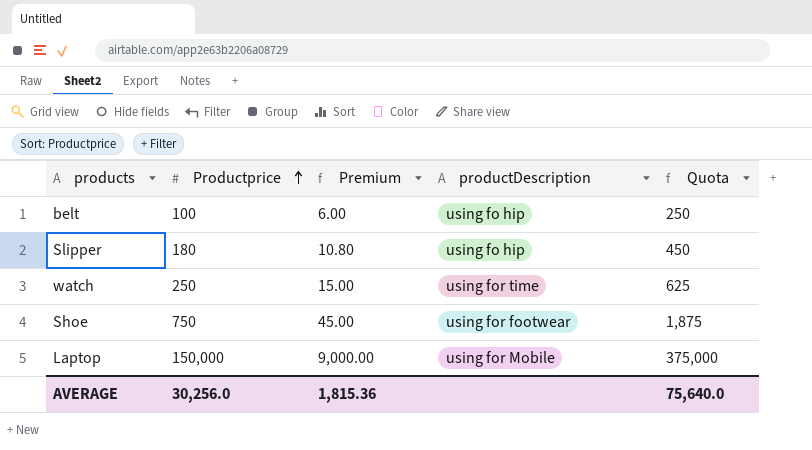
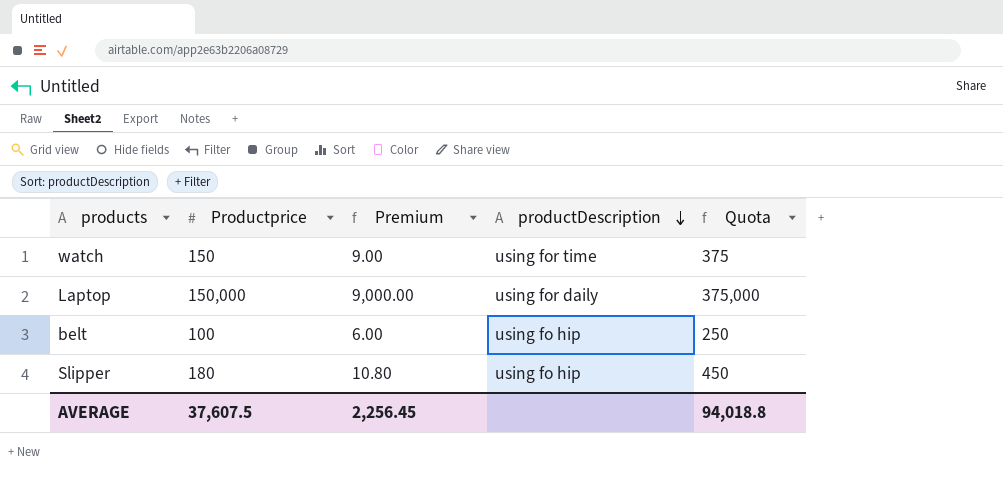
row order: Productprice ascending -> productDescription descending
row Shoe: 750 | 45.00 | using for footwear | 1,875 -> none
watch | Productprice: 250 -> 150
watch | Premium: 15.00 -> 9.00
watch | Quota: 625 -> 375
Laptop | productDescription: using for Mobile -> using for daily
AVERAGE | Productprice: 30,256.0 -> 37,607.5
AVERAGE | Premium: 1,815.36 -> 2,256.45
AVERAGE | Quota: 75,640.0 -> 94,018.8

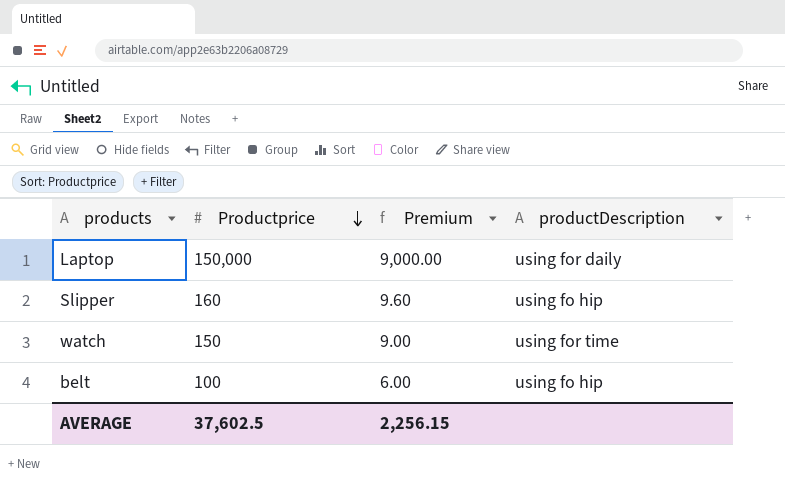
row order: productDescription descending -> Productprice descending
column Quota | formula: [Productprice] * 2.5 -> none
Slipper | Productprice: 180 -> 160
Slipper | Premium: 10.80 -> 9.60
AVERAGE | Productprice: 37,607.5 -> 37,602.5
AVERAGE | Premium: 2,256.45 -> 2,256.15

